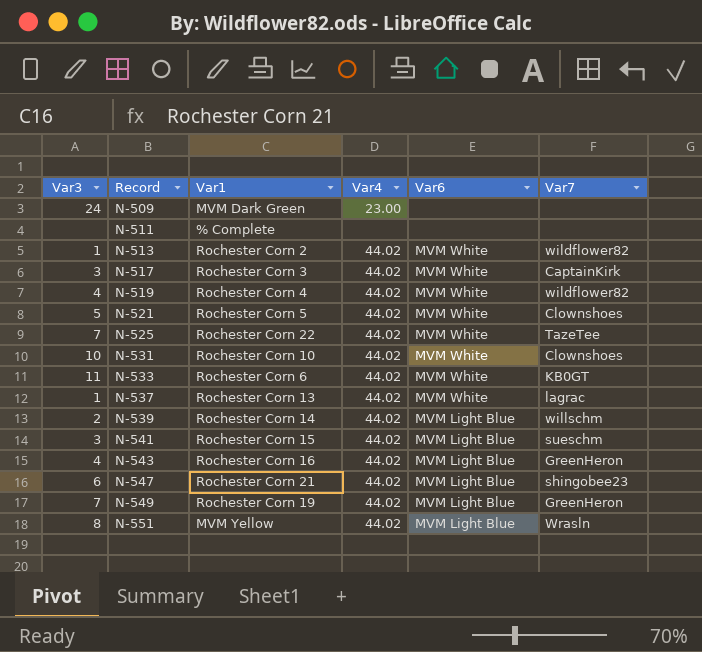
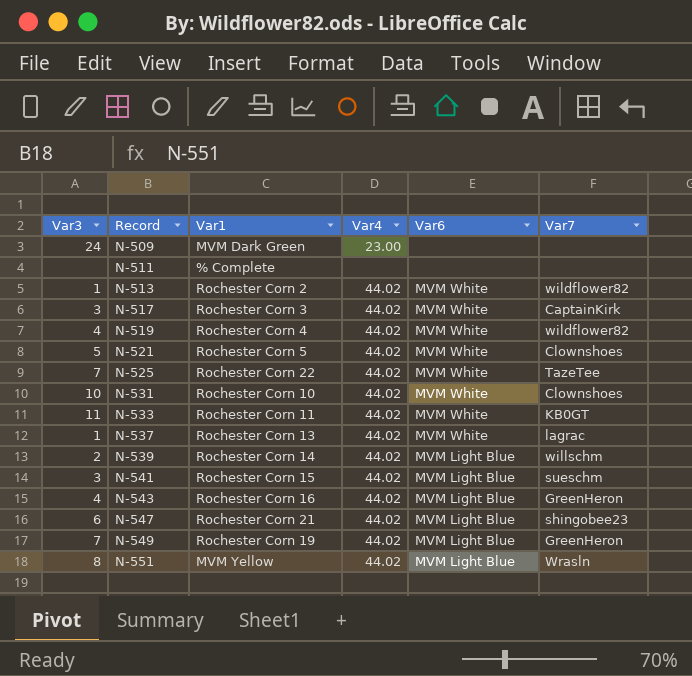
N-533 | Var1: Rochester Corn 6 -> Rochester Corn 11

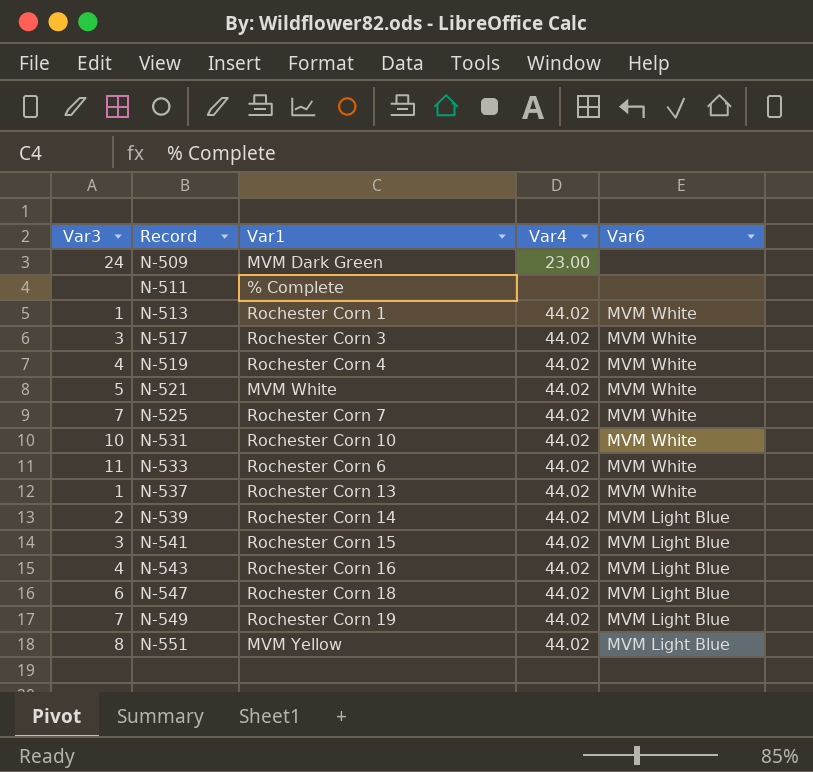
column Var7 | position: 6 -> none
N-513 | Var1: Rochester Corn 2 -> Rochester Corn 1
N-521 | Var1: Rochester Corn 5 -> MVM White
N-525 | Var1: Rochester Corn 22 -> Rochester Corn 7
N-533 | Var1: Rochester Corn 11 -> Rochester Corn 6
N-547 | Var1: Rochester Corn 21 -> Rochester Corn 18

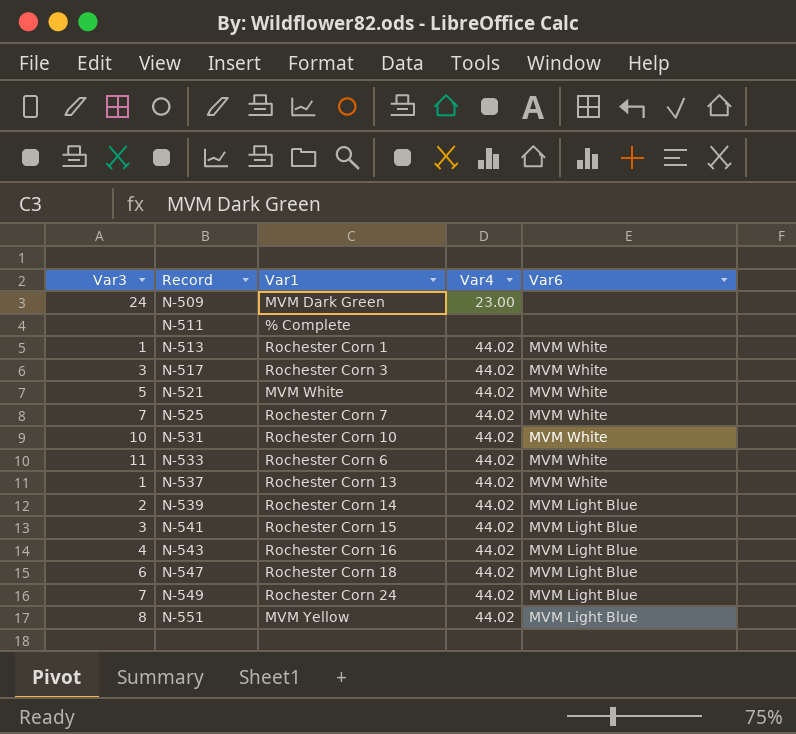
row N-519: 4 | Rochester Corn 4 | 44.02 | MVM White -> none
N-549 | Var1: Rochester Corn 19 -> Rochester Corn 24

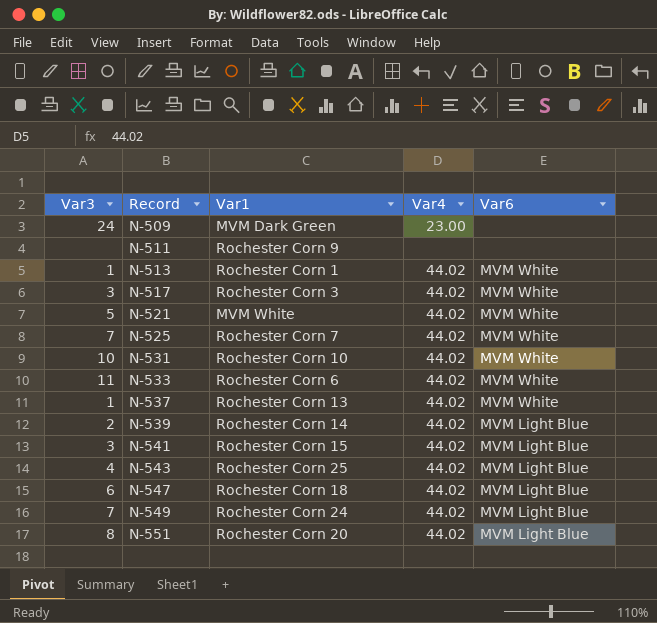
N-511 | Var1: % Complete -> Rochester Corn 9
N-543 | Var1: Rochester Corn 16 -> Rochester Corn 25
N-551 | Var1: MVM Yellow -> Rochester Corn 20

